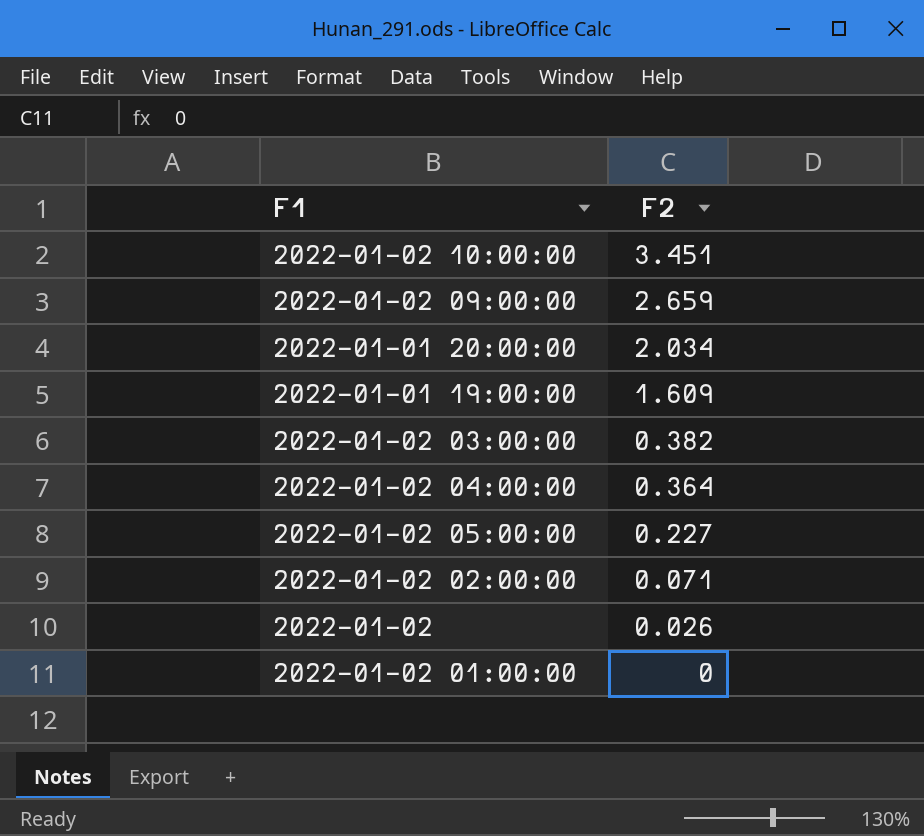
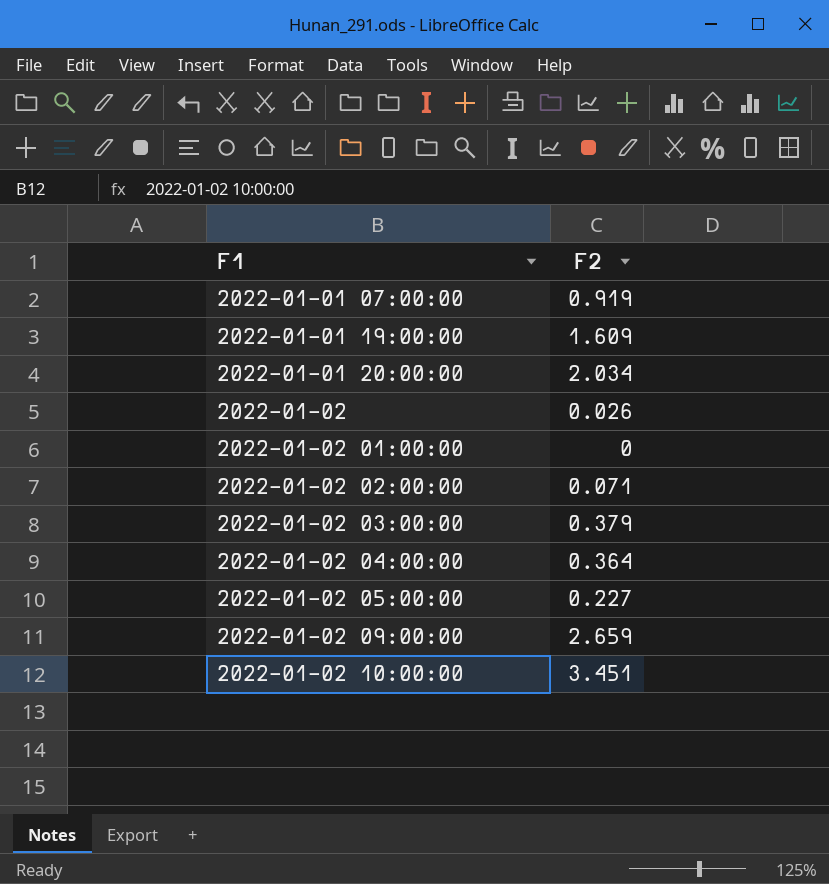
row order: F2 descending -> F1 ascending
row 2022-01-01 07:00:00: none -> 0.919
2022-01-02 03:00:00 | F2: 0.382 -> 0.379

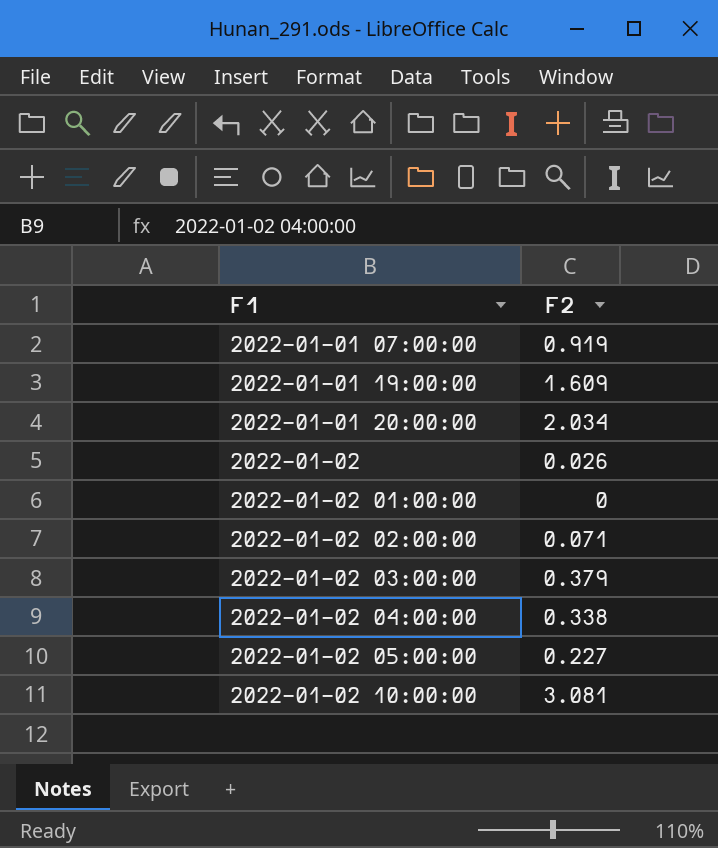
row 2022-01-02 09:00:00: 2.659 -> none
2022-01-02 04:00:00 | F2: 0.364 -> 0.338
2022-01-02 10:00:00 | F2: 3.451 -> 3.081

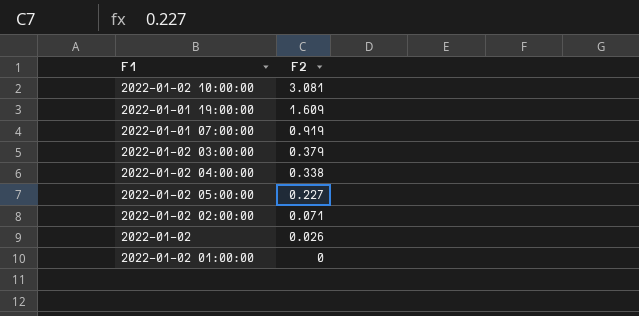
row order: F1 ascending -> F2 descending
row 2022-01-01 20:00:00: 2.034 -> none

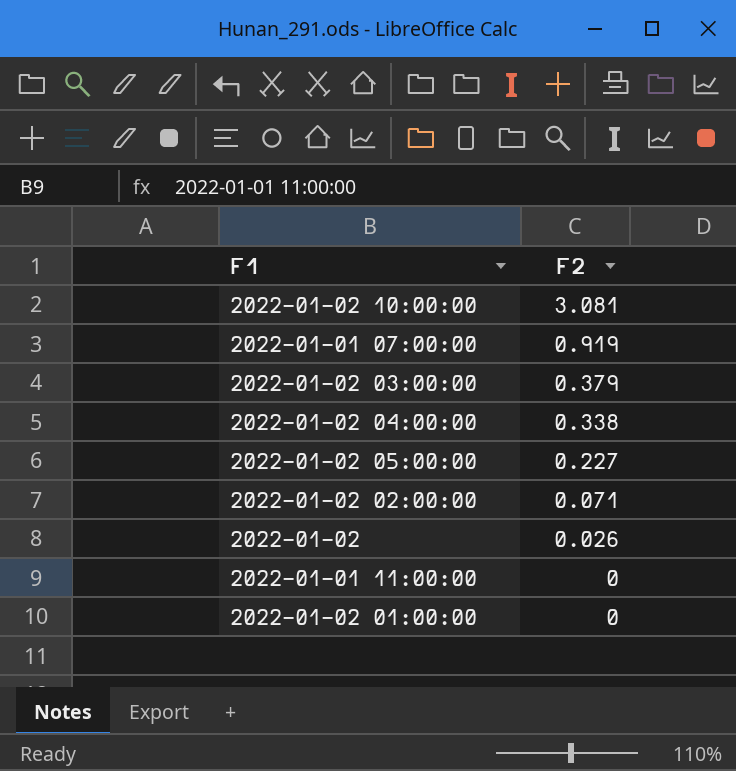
row 2022-01-01 19:00:00: 1.609 -> none
row 2022-01-01 11:00:00: none -> 0

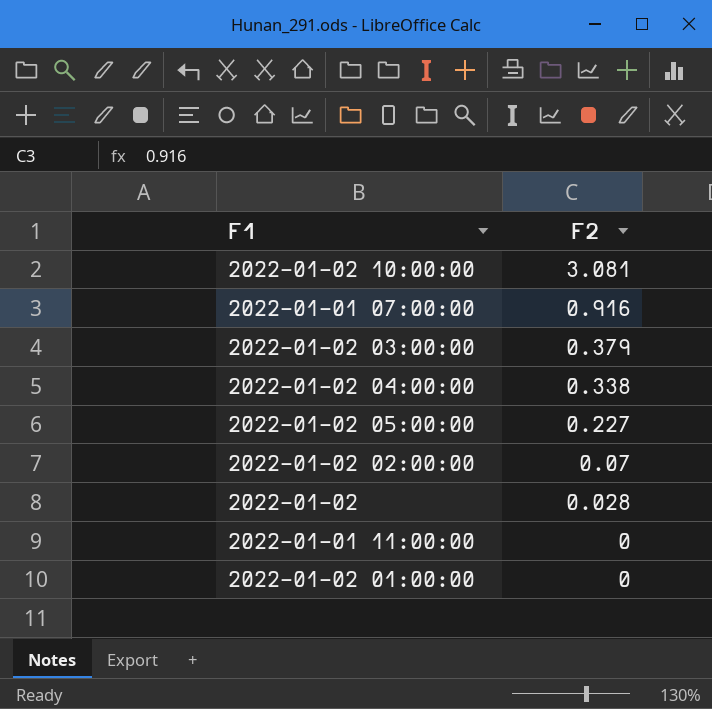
2022-01-01 07:00:00 | F2: 0.919 -> 0.916
2022-01-02 02:00:00 | F2: 0.071 -> 0.07
2022-01-02 | F2: 0.026 -> 0.028

